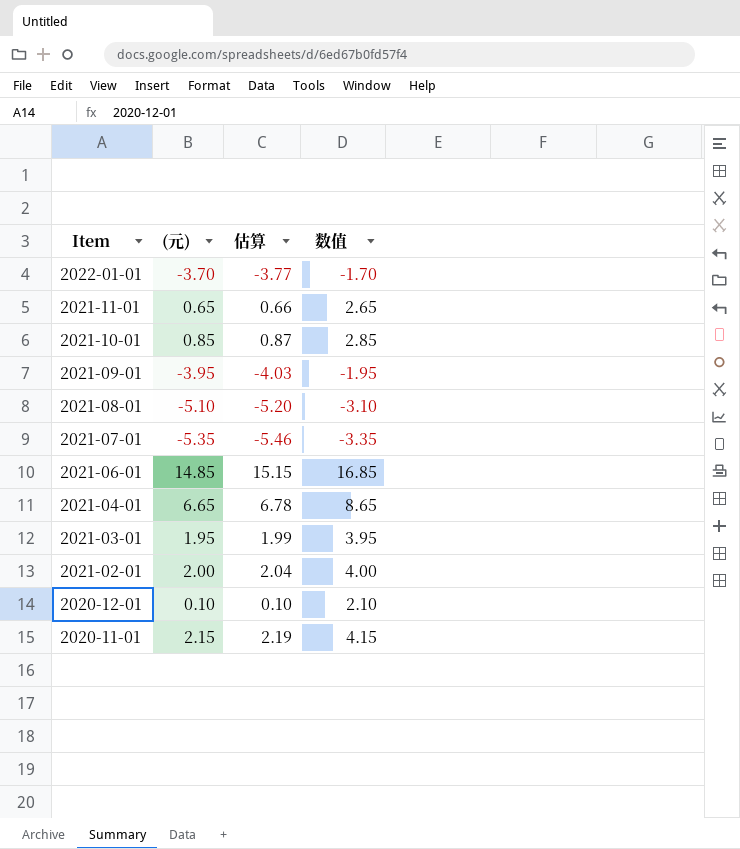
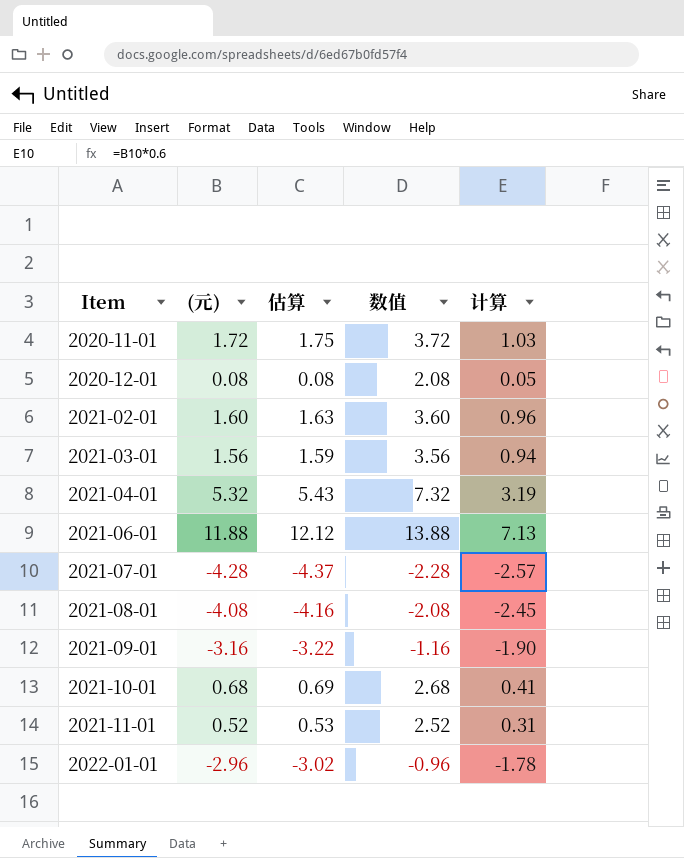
row order: Item descending -> Item ascending
column 计算 | formula: none -> [(元)] * 0.6
2020-11-01 | (元): 2.15 -> 1.72
2020-11-01 | 估算: 2.19 -> 1.75
2020-11-01 | 数值: 4.15 -> 3.72
2020-12-01 | (元): 0.10 -> 0.08
2020-12-01 | 估算: 0.10 -> 0.08
2020-12-01 | 数值: 2.10 -> 2.08
2021-02-01 | (元): 2.00 -> 1.60
2021-02-01 | 估算: 2.04 -> 1.63
2021-02-01 | 数值: 4.00 -> 3.60
2021-03-01 | (元): 1.95 -> 1.56
2021-03-01 | 估算: 1.99 -> 1.59
2021-03-01 | 数值: 3.95 -> 3.56
2021-04-01 | (元): 6.65 -> 5.32
2021-04-01 | 估算: 6.78 -> 5.43
2021-04-01 | 数值: 8.65 -> 7.32
2021-06-01 | (元): 14.85 -> 11.88
2021-06-01 | 估算: 15.15 -> 12.12
2021-06-01 | 数值: 16.85 -> 13.88
2021-07-01 | (元): -5.35 -> -4.28
2021-07-01 | 估算: -5.46 -> -4.37
2021-07-01 | 数值: -3.35 -> -2.28
2021-08-01 | (元): -5.10 -> -4.08
2021-08-01 | 估算: -5.20 -> -4.16
2021-08-01 | 数值: -3.10 -> -2.08
2021-09-01 | (元): -3.95 -> -3.16
2021-09-01 | 估算: -4.03 -> -3.22
2021-09-01 | 数值: -1.95 -> -1.16
2021-10-01 | (元): 0.85 -> 0.68
2021-10-01 | 估算: 0.87 -> 0.69
2021-10-01 | 数值: 2.85 -> 2.68
2021-11-01 | (元): 0.65 -> 0.52
2021-11-01 | 估算: 0.66 -> 0.53
2021-11-01 | 数值: 2.65 -> 2.52
2022-01-01 | (元): -3.70 -> -2.96
2022-01-01 | 估算: -3.77 -> -3.02
2022-01-01 | 数值: -1.70 -> -0.96

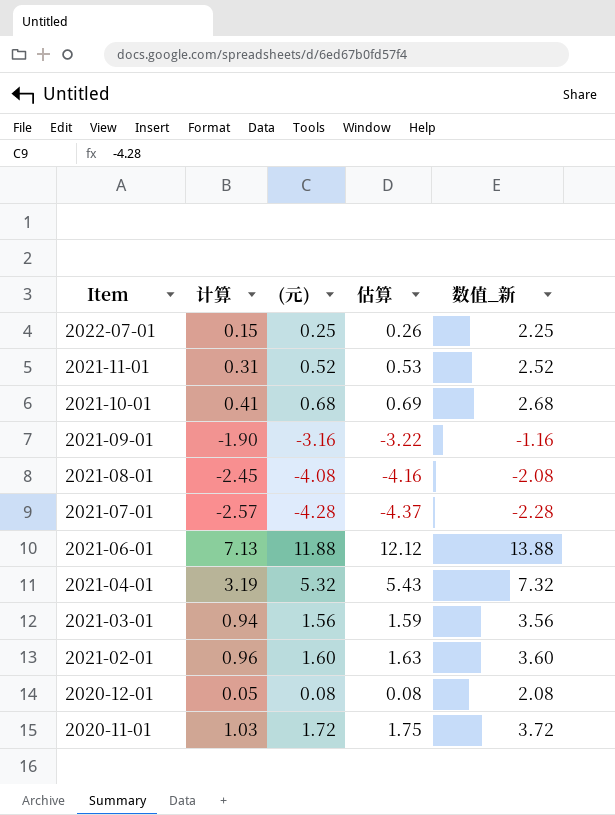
row order: Item ascending -> Item descending
column 计算 | position: 5 -> 2
column name: 数值 -> 数值_新
row 2022-01-01: -2.96 | -3.02 | -0.96 | -1.78 -> none
row 2022-07-01: none -> 0.15 | 0.25 | 0.26 | 2.25

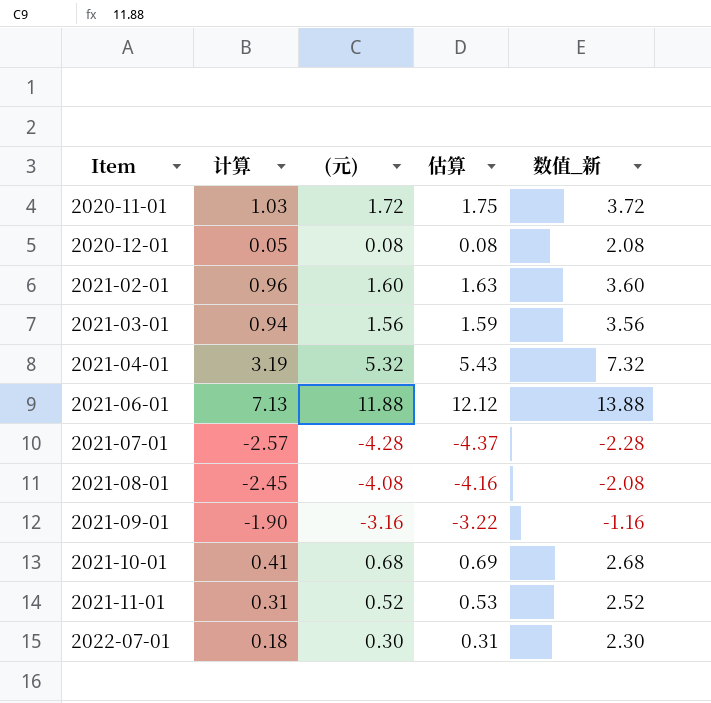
row order: Item descending -> Item ascending
2022-07-01 | 计算: 0.15 -> 0.18
2022-07-01 | (元): 0.25 -> 0.30
2022-07-01 | 估算: 0.26 -> 0.31
2022-07-01 | 数值_新: 2.25 -> 2.30

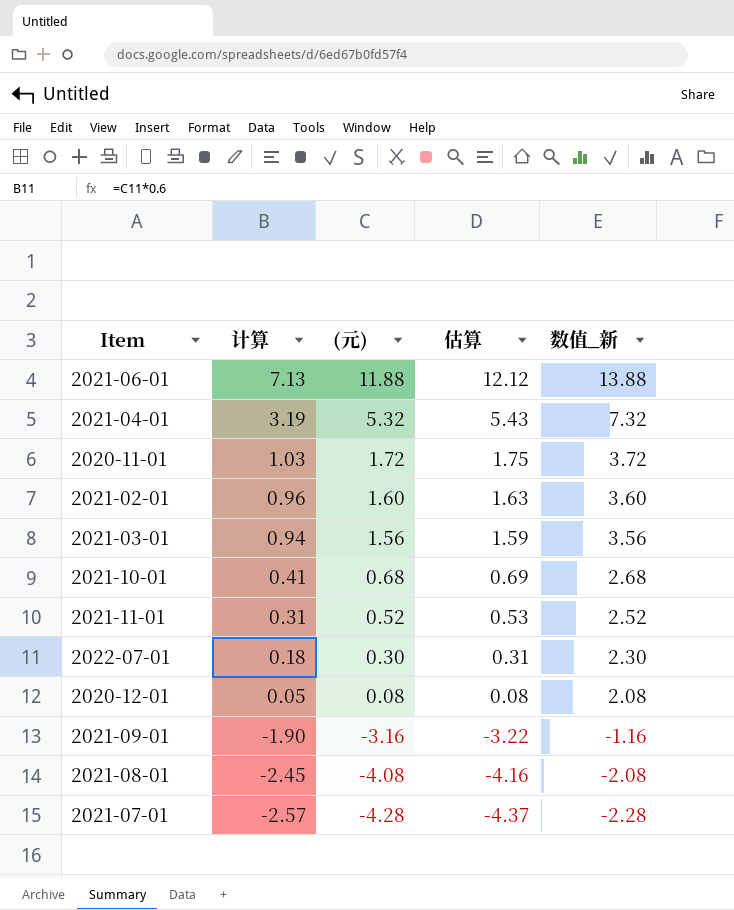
row order: Item ascending -> 计算 descending

